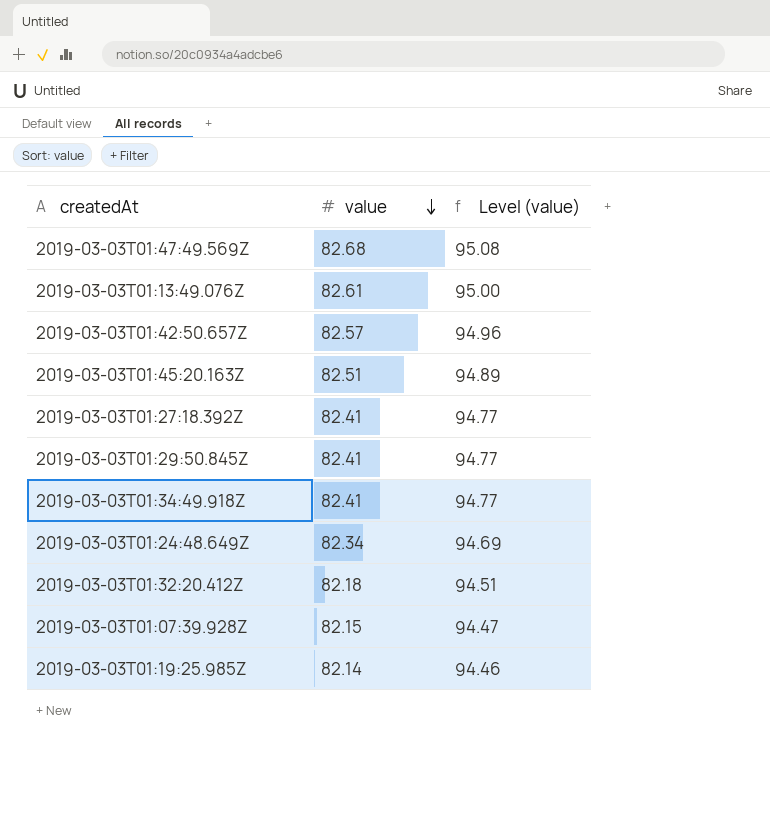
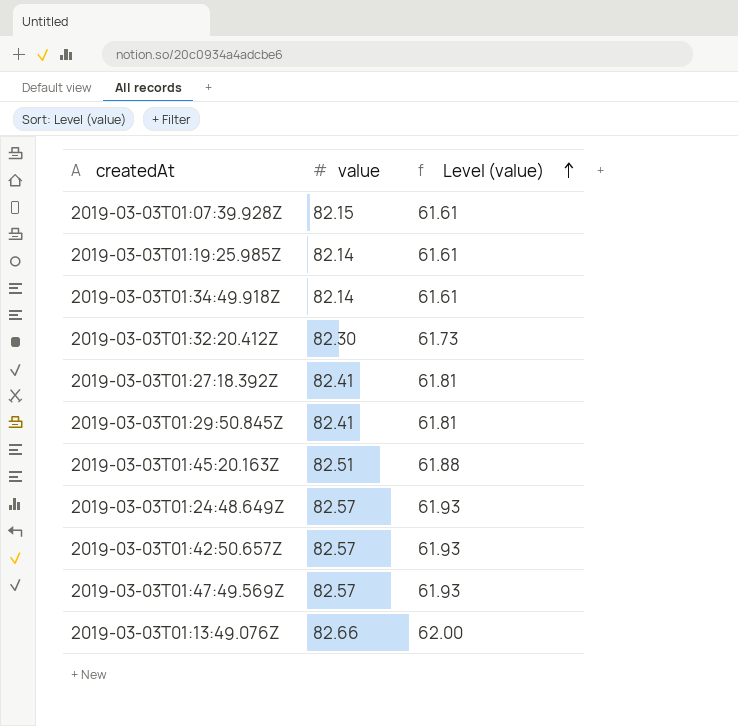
row order: value descending -> Level (value) ascending
column Level (value) | formula: [value] * 1.15 -> [value] * 0.75
2019-03-03T01:34:49.918Z | value: 82.41 -> 82.14
2019-03-03T01:32:20.412Z | value: 82.18 -> 82.30
2019-03-03T01:24:48.649Z | value: 82.34 -> 82.57
2019-03-03T01:47:49.569Z | value: 82.68 -> 82.57
2019-03-03T01:13:49.076Z | value: 82.61 -> 82.66

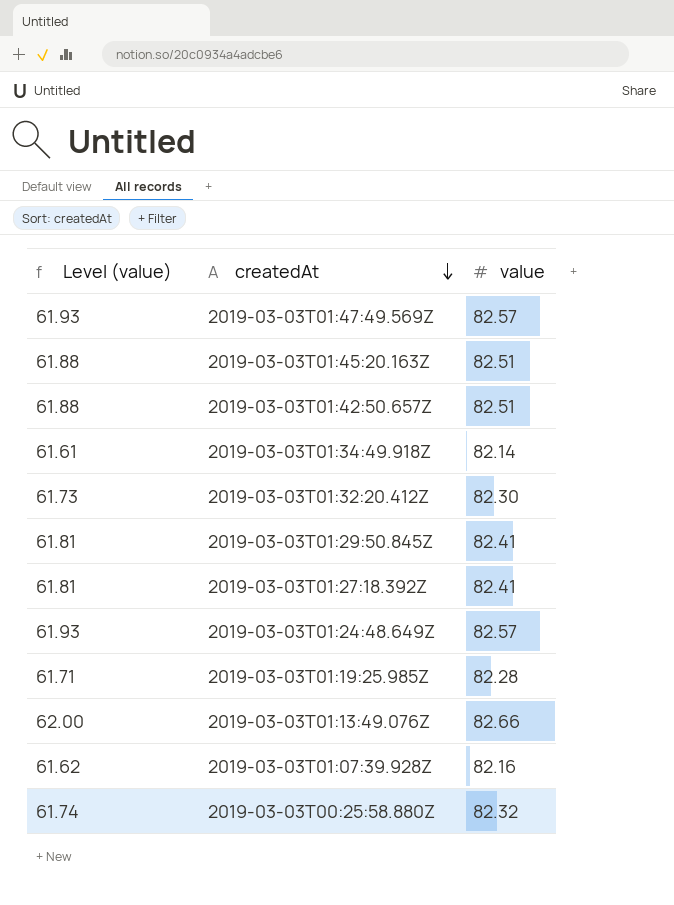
row order: Level (value) ascending -> createdAt descending
column Level (value) | position: 3 -> 1
2019-03-03T01:42:50.657Z | Level (value): 61.93 -> 61.88
2019-03-03T01:42:50.657Z | value: 82.57 -> 82.51
2019-03-03T01:19:25.985Z | Level (value): 61.61 -> 61.71
2019-03-03T01:19:25.985Z | value: 82.14 -> 82.28
2019-03-03T01:07:39.928Z | Level (value): 61.61 -> 61.62
2019-03-03T01:07:39.928Z | value: 82.15 -> 82.16
row 2019-03-03T00:25:58.880Z: none -> 61.74 | 82.32

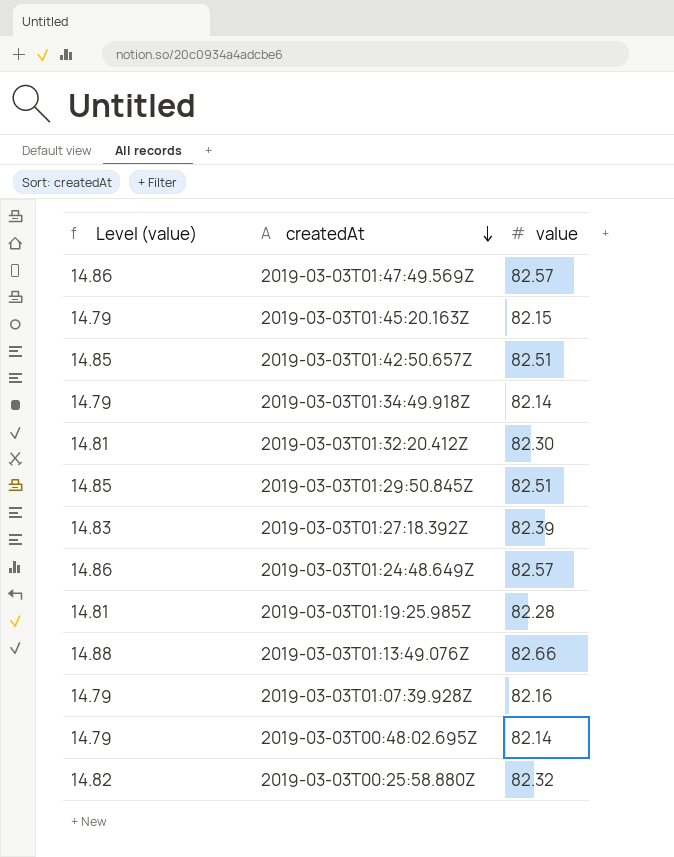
column Level (value) | formula: [value] * 0.75 -> [value] * 0.18
2019-03-03T01:45:20.163Z | value: 82.51 -> 82.15
2019-03-03T01:29:50.845Z | value: 82.41 -> 82.51
2019-03-03T01:27:18.392Z | value: 82.41 -> 82.39
row 2019-03-03T00:48:02.695Z: none -> 14.79 | 82.14

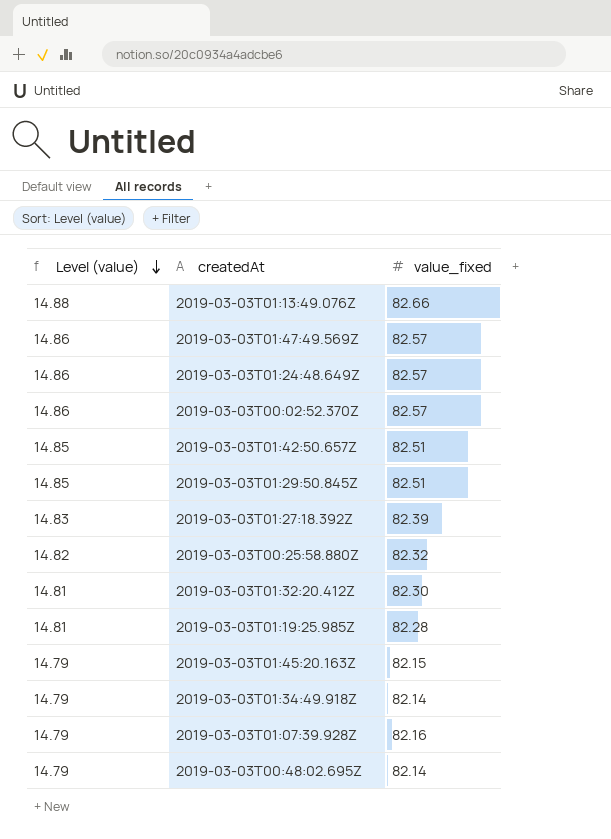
row order: createdAt descending -> Level (value) descending
column name: value -> value_fixed
row 2019-03-03T00:02:52.370Z: none -> 14.86 | 82.57

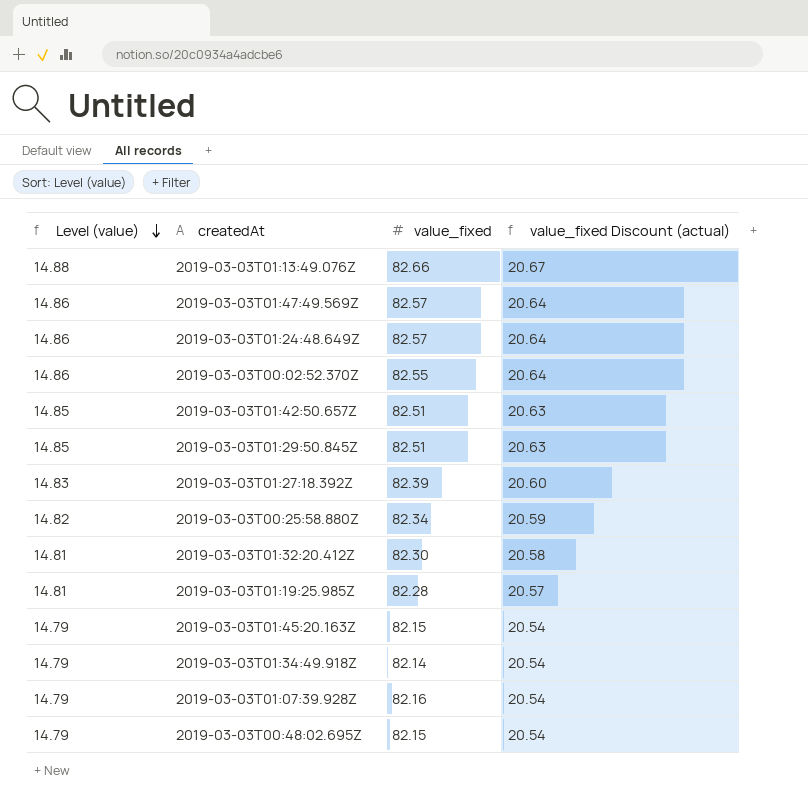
column value_fixed Discount (actual) | formula: none -> [value_fixed] * 0.25
2019-03-03T00:02:52.370Z | value_fixed: 82.57 -> 82.55
2019-03-03T00:25:58.880Z | value_fixed: 82.32 -> 82.34
2019-03-03T00:48:02.695Z | value_fixed: 82.14 -> 82.15

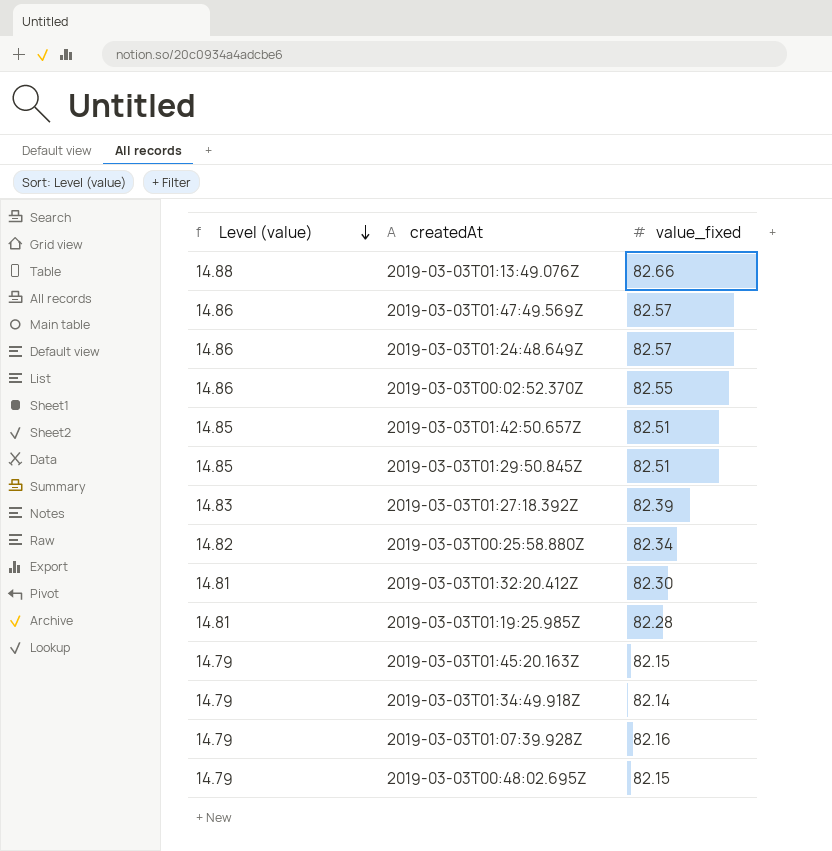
column value_fixed Discount (actual) | formula: [value_fixed] * 0.25 -> none

